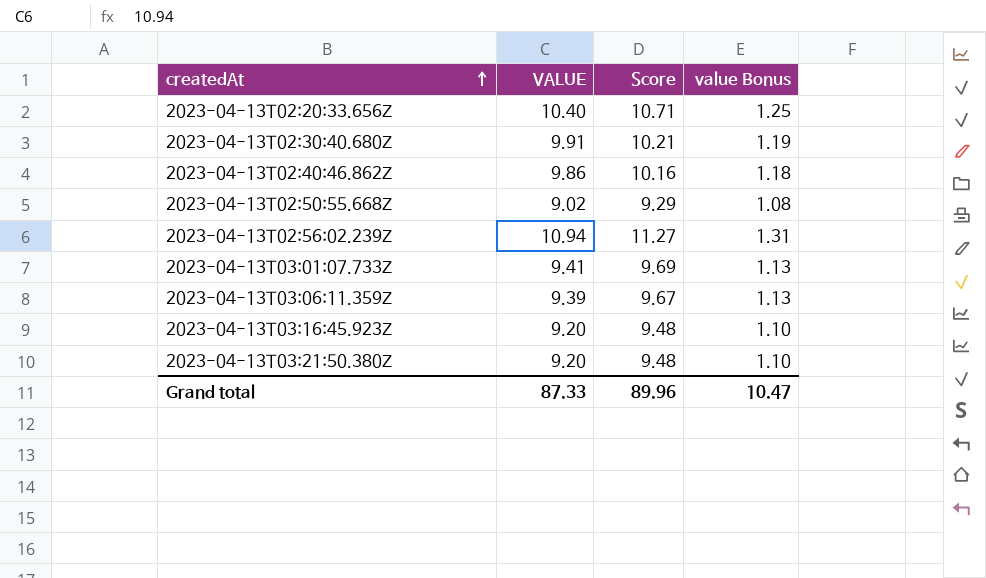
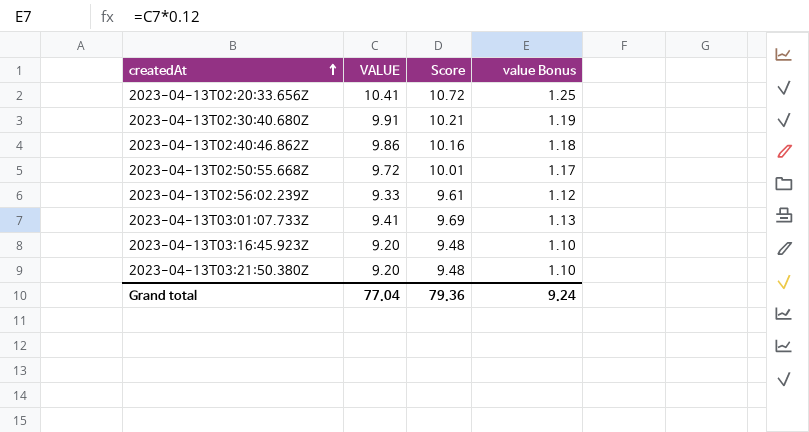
row 2023-04-13T03:06:11.359Z: 9.39 | 9.67 | 1.13 -> none
2023-04-13T02:20:33.656Z | VALUE: 10.40 -> 10.41
2023-04-13T02:20:33.656Z | Score: 10.71 -> 10.72
2023-04-13T02:50:55.668Z | VALUE: 9.02 -> 9.72
2023-04-13T02:50:55.668Z | Score: 9.29 -> 10.01
2023-04-13T02:50:55.668Z | value Bonus: 1.08 -> 1.17
2023-04-13T02:56:02.239Z | VALUE: 10.94 -> 9.33
2023-04-13T02:56:02.239Z | Score: 11.27 -> 9.61
2023-04-13T02:56:02.239Z | value Bonus: 1.31 -> 1.12
Grand total | VALUE: 87.33 -> 77.04
Grand total | Score: 89.96 -> 79.36
Grand total | value Bonus: 10.47 -> 9.24

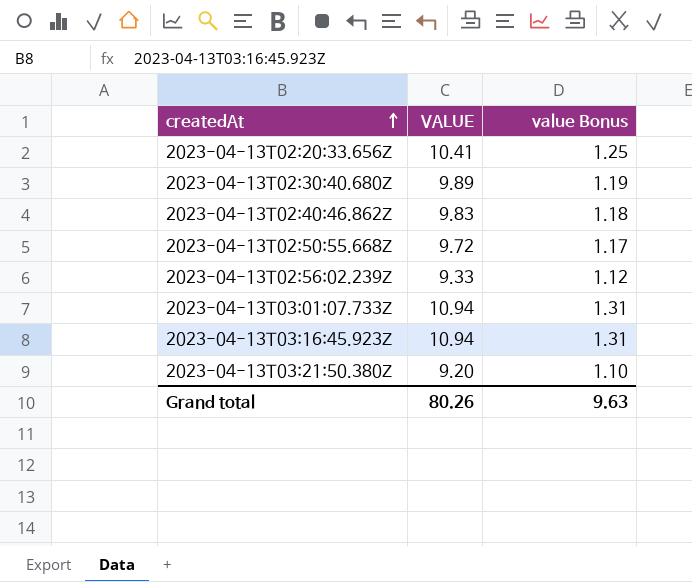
column Score | formula: [VALUE] * 1.03 -> none
2023-04-13T02:30:40.680Z | VALUE: 9.91 -> 9.89
2023-04-13T02:40:46.862Z | VALUE: 9.86 -> 9.83
2023-04-13T03:01:07.733Z | VALUE: 9.41 -> 10.94
2023-04-13T03:01:07.733Z | value Bonus: 1.13 -> 1.31
2023-04-13T03:16:45.923Z | VALUE: 9.20 -> 10.94
2023-04-13T03:16:45.923Z | value Bonus: 1.10 -> 1.31
Grand total | VALUE: 77.04 -> 80.26
Grand total | value Bonus: 9.24 -> 9.63

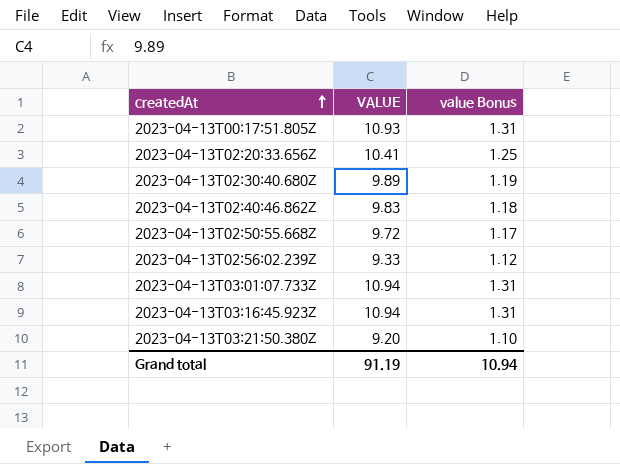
row 2023-04-13T00:17:51.805Z: none -> 10.93 | 1.31
Grand total | VALUE: 80.26 -> 91.19
Grand total | value Bonus: 9.63 -> 10.94

